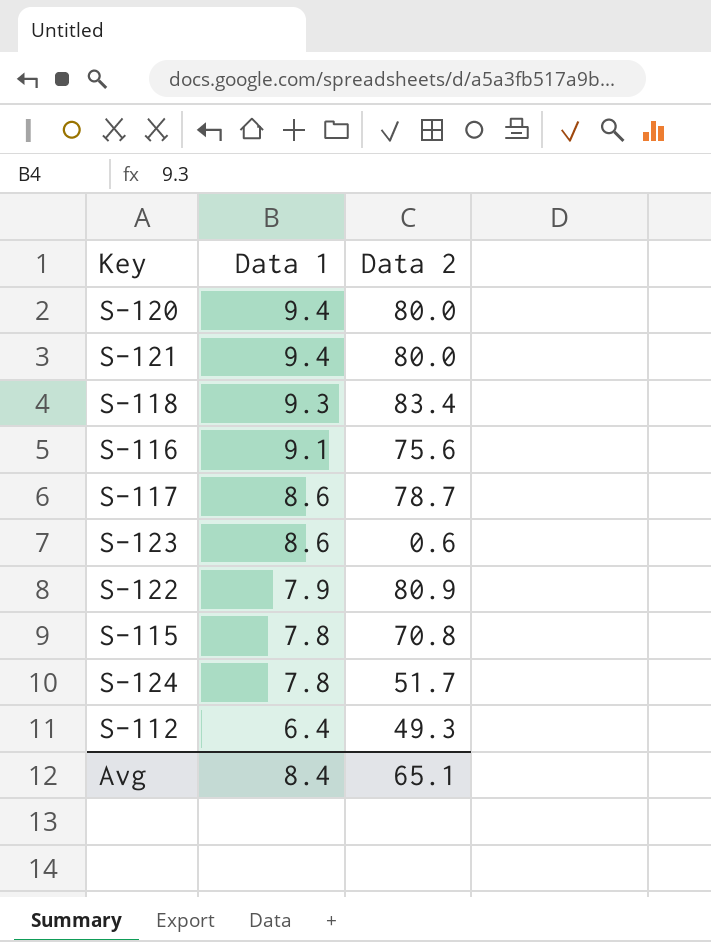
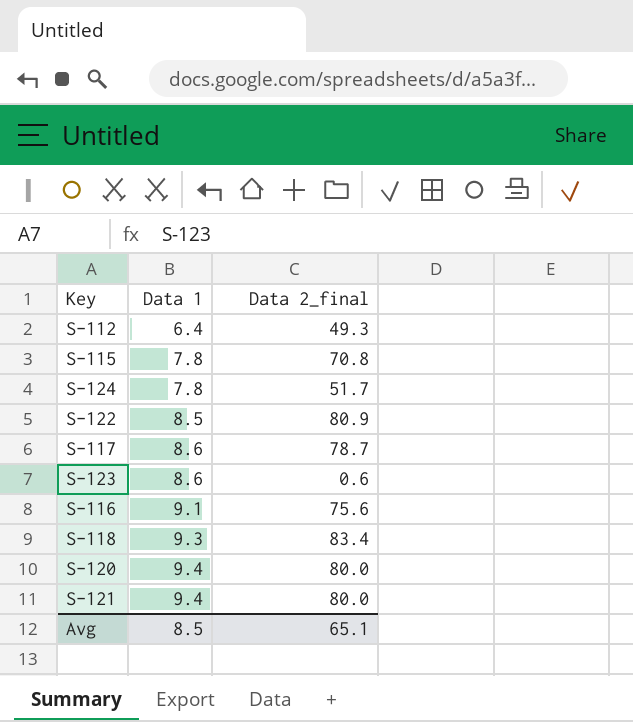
row order: Data 1 descending -> Data 1 ascending
column name: Data 2 -> Data 2_final
S-122 | Data 1: 7.9 -> 8.5
Avg | Data 1: 8.4 -> 8.5

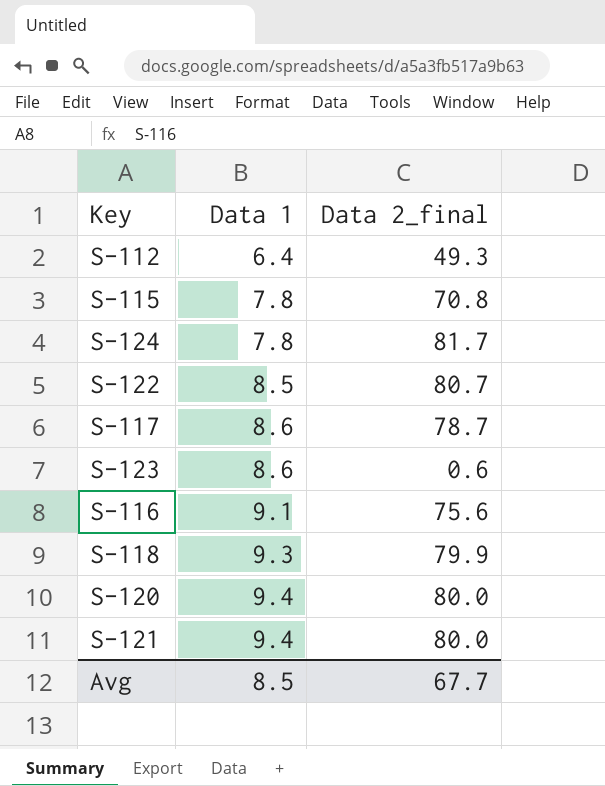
S-124 | Data 2_final: 51.7 -> 81.7
S-122 | Data 2_final: 80.9 -> 80.7
S-118 | Data 2_final: 83.4 -> 79.9
Avg | Data 2_final: 65.1 -> 67.7

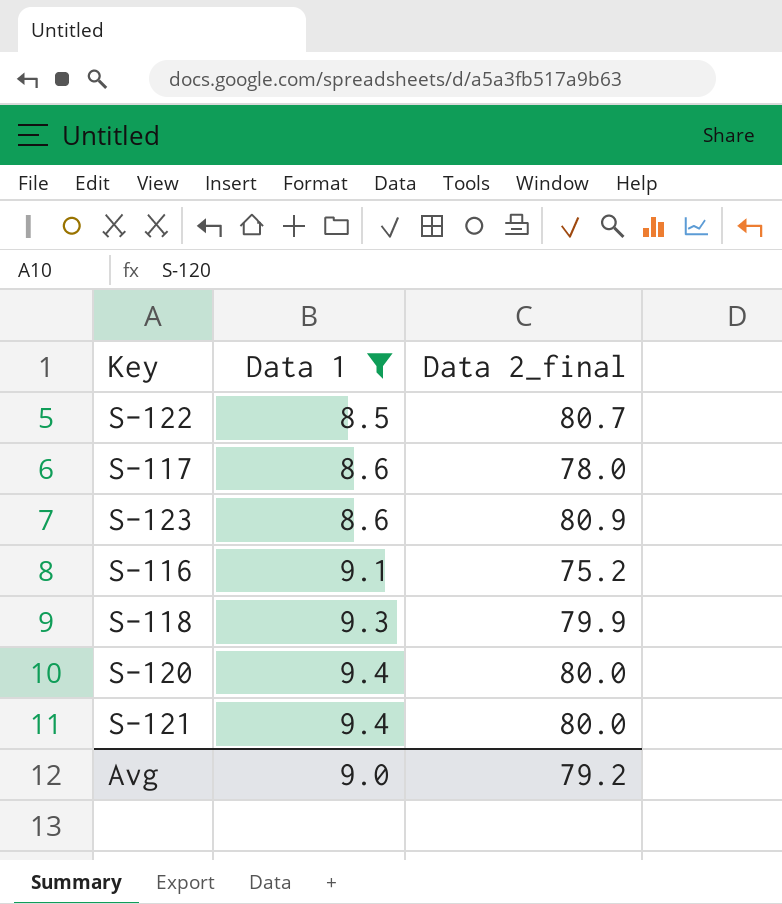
filter: none -> Data 1 >= 8.5
S-117 | Data 2_final: 78.7 -> 78.0
S-123 | Data 2_final: 0.6 -> 80.9
S-116 | Data 2_final: 75.6 -> 75.2
Avg | Data 1: 8.5 -> 9.0
Avg | Data 2_final: 67.7 -> 79.2

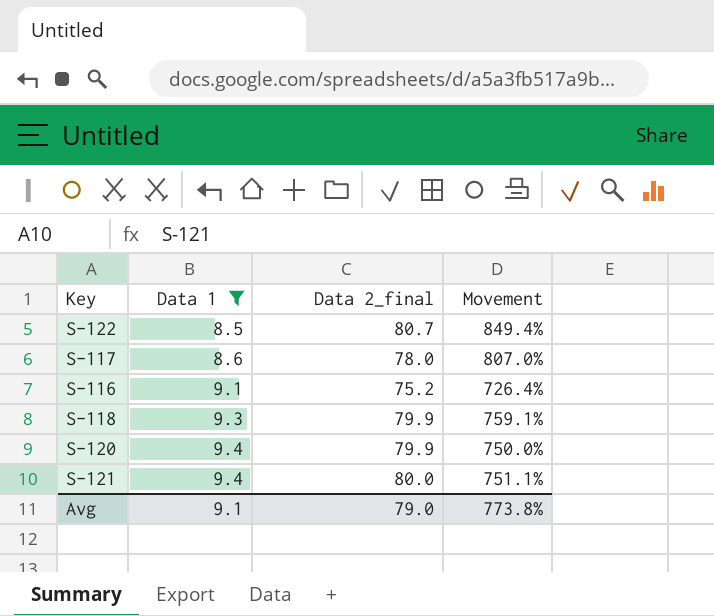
column Movement | formula: none -> ([Data 2_final] - [Data 1]) / [Data 1]
row S-123: 8.6 | 80.9 -> none
S-120 | Data 2_final: 80.0 -> 79.9
Avg | Data 1: 9.0 -> 9.1
Avg | Data 2_final: 79.2 -> 79.0

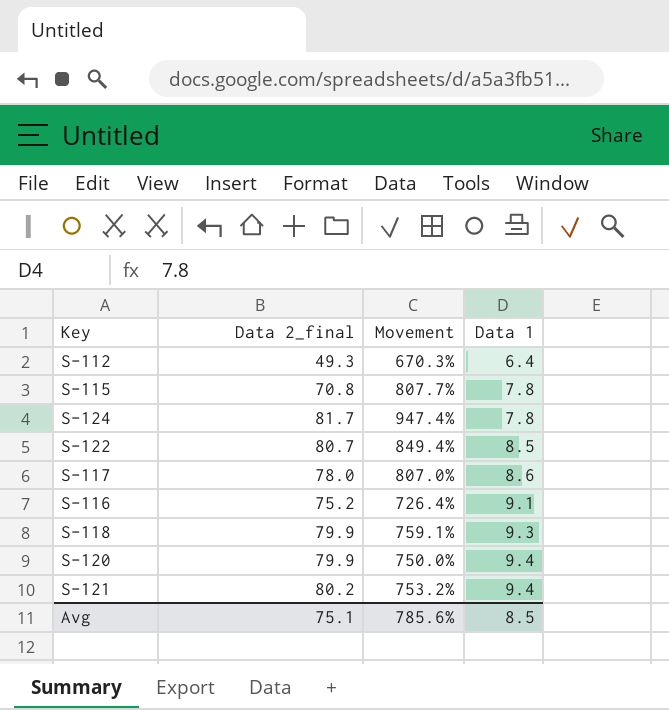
filter: Data 1 >= 8.5 -> none
column Data 1 | position: 2 -> 4
S-121 | Data 2_final: 80.0 -> 80.2
S-121 | Movement: 751.1% -> 753.2%
Avg | Data 2_final: 79.0 -> 75.1
Avg | Movement: 773.8% -> 785.6%
Avg | Data 1: 9.1 -> 8.5

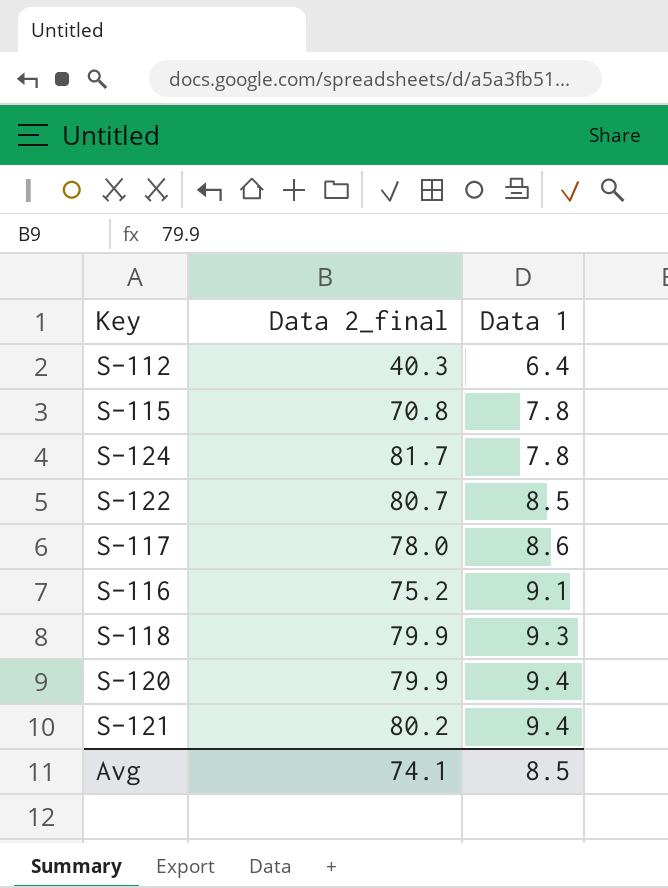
column Movement | formula: ([Data 2_final] - [Data 1]) / [Data 1] -> none
S-112 | Data 2_final: 49.3 -> 40.3
Avg | Data 2_final: 75.1 -> 74.1

